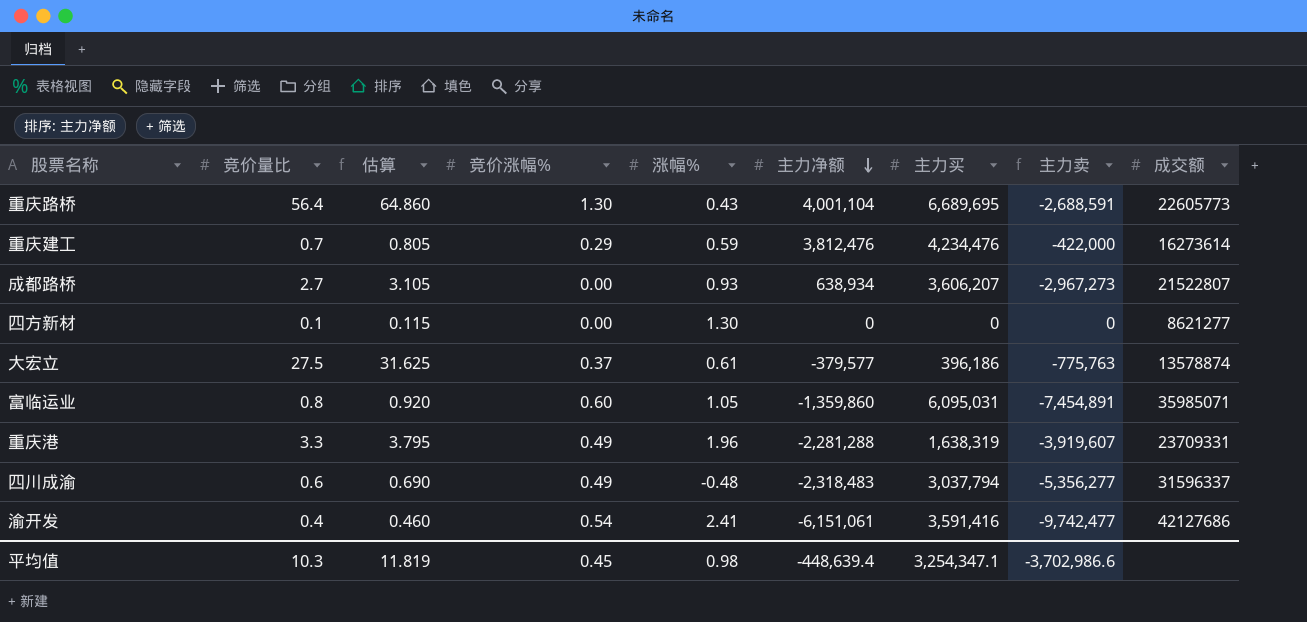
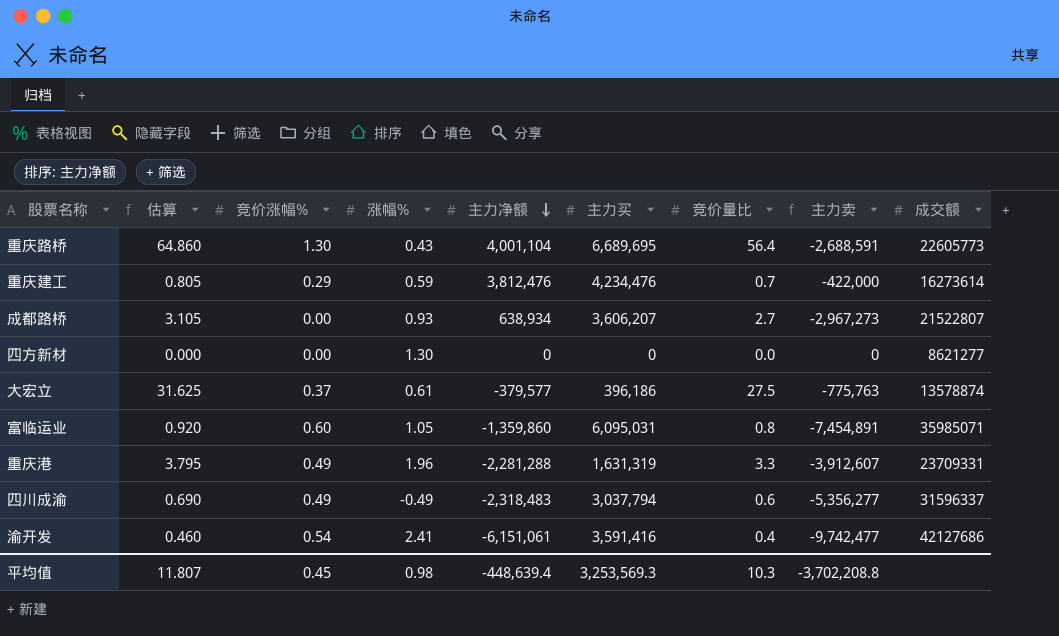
column 竞价量比 | position: 2 -> 7
四方新材 | 估算: 0.115 -> 0.000
四方新材 | 竞价量比: 0.1 -> 0.0
重庆港 | 主力买: 1,638,319 -> 1,631,319
重庆港 | 主力卖: -3,919,607 -> -3,912,607
四川成渝 | 涨幅%: -0.48 -> -0.49
平均值 | 估算: 11.819 -> 11.807
平均值 | 主力买: 3,254,347.1 -> 3,253,569.3
平均值 | 主力卖: -3,702,986.6 -> -3,702,208.8

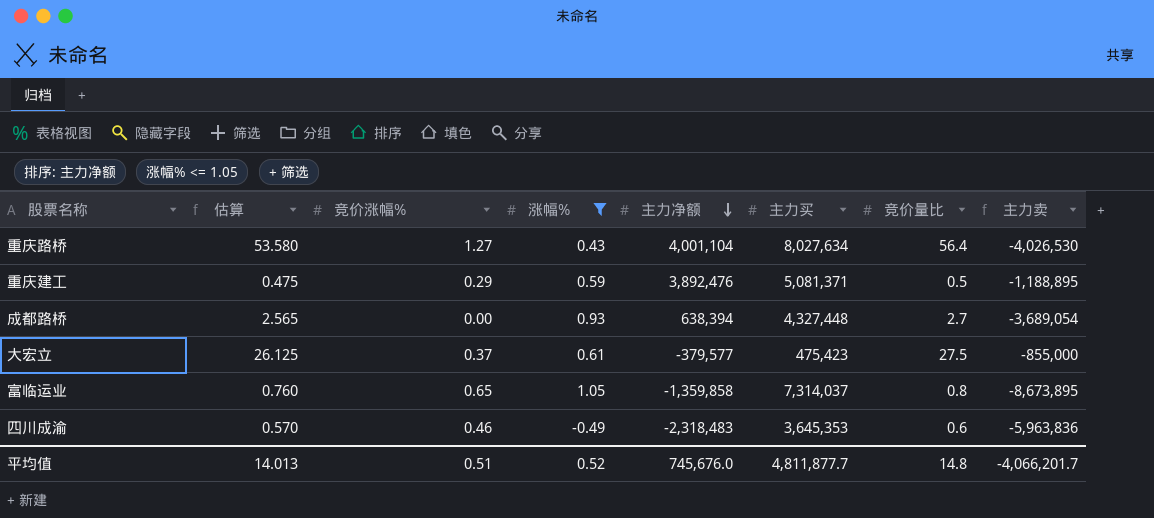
filter: none -> 涨幅% <= 1.05
column 成交额 | position: 9 -> none
column 估算 | formula: [竞价量比] * 1.15 -> [竞价量比] * 0.95
重庆路桥 | 竞价涨幅%: 1.30 -> 1.27
重庆路桥 | 主力买: 6,689,695 -> 8,027,634
重庆路桥 | 主力卖: -2,688,591 -> -4,026,530
重庆建工 | 主力净额: 3,812,476 -> 3,892,476
重庆建工 | 主力买: 4,234,476 -> 5,081,371
重庆建工 | 竞价量比: 0.7 -> 0.5
重庆建工 | 主力卖: -422,000 -> -1,188,895
成都路桥 | 主力净额: 638,934 -> 638,394
成都路桥 | 主力买: 3,606,207 -> 4,327,448
成都路桥 | 主力卖: -2,967,273 -> -3,689,054
大宏立 | 主力买: 396,186 -> 475,423
大宏立 | 主力卖: -775,763 -> -855,000
富临运业 | 竞价涨幅%: 0.60 -> 0.65
富临运业 | 主力净额: -1,359,860 -> -1,359,858
富临运业 | 主力买: 6,095,031 -> 7,314,037
富临运业 | 主力卖: -7,454,891 -> -8,673,895
四川成渝 | 竞价涨幅%: 0.49 -> 0.46
四川成渝 | 主力买: 3,037,794 -> 3,645,353
四川成渝 | 主力卖: -5,356,277 -> -5,963,836
平均值 | 估算: 11.807 -> 14.013
平均值 | 竞价涨幅%: 0.45 -> 0.51
平均值 | 涨幅%: 0.98 -> 0.52
平均值 | 主力净额: -448,639.4 -> 745,676.0
平均值 | 主力买: 3,253,569.3 -> 4,811,877.7
平均值 | 竞价量比: 10.3 -> 14.8
平均值 | 主力卖: -3,702,208.8 -> -4,066,201.7

